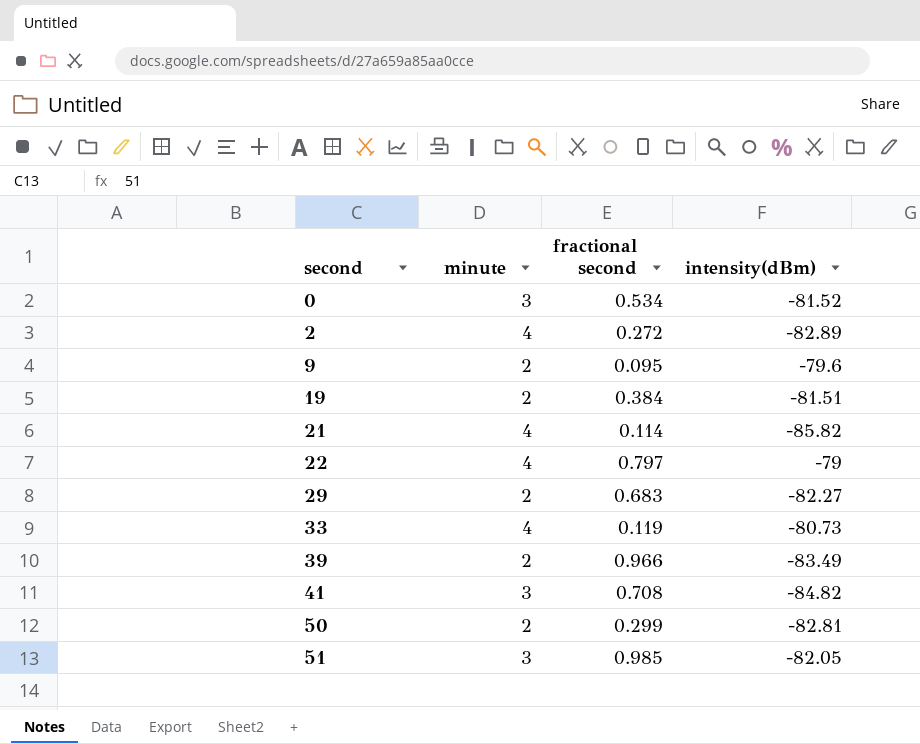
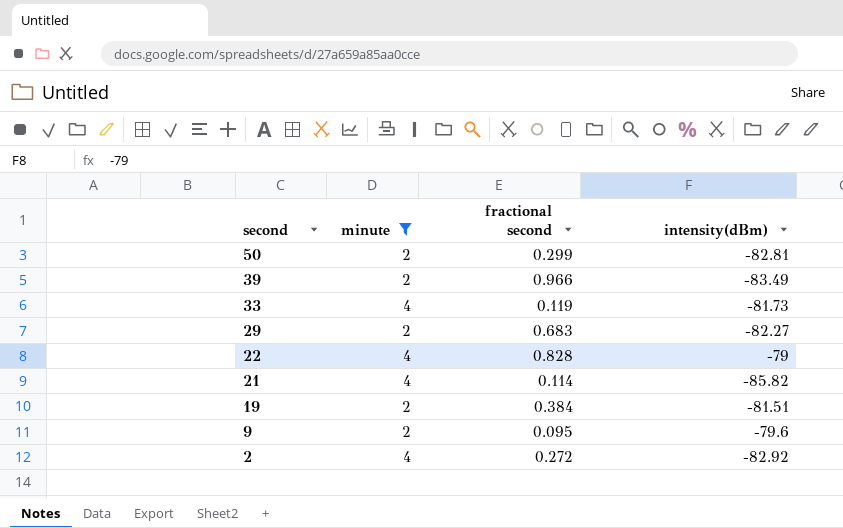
filter: none -> minute != 3
row order: second ascending -> second descending
33 | intensity(dBm): -80.73 -> -81.73
22 | fractional second: 0.797 -> 0.828
2 | intensity(dBm): -82.89 -> -82.92

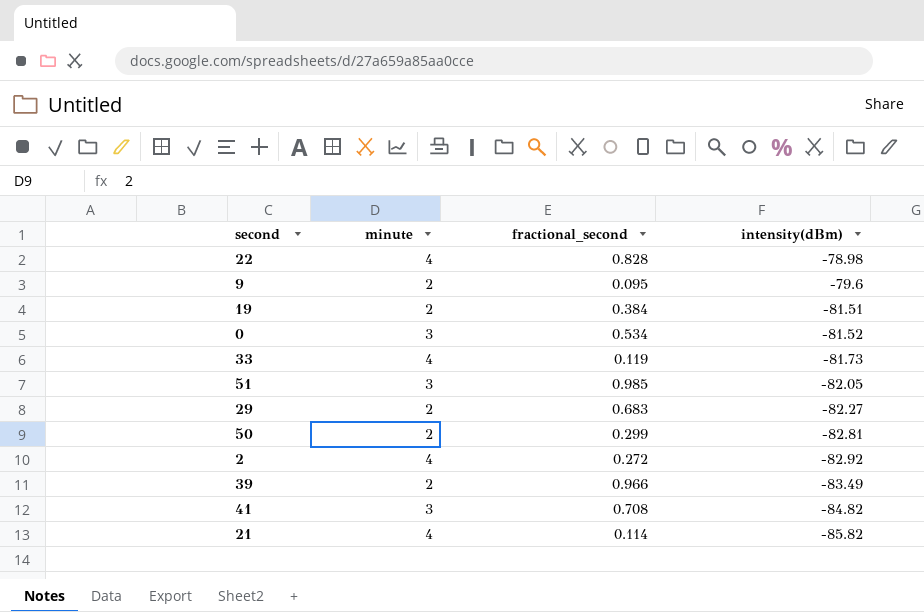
filter: minute != 3 -> none
row order: second descending -> intensity(dBm) descending
column name: fractional second -> fractional_second
22 | intensity(dBm): -79 -> -78.98

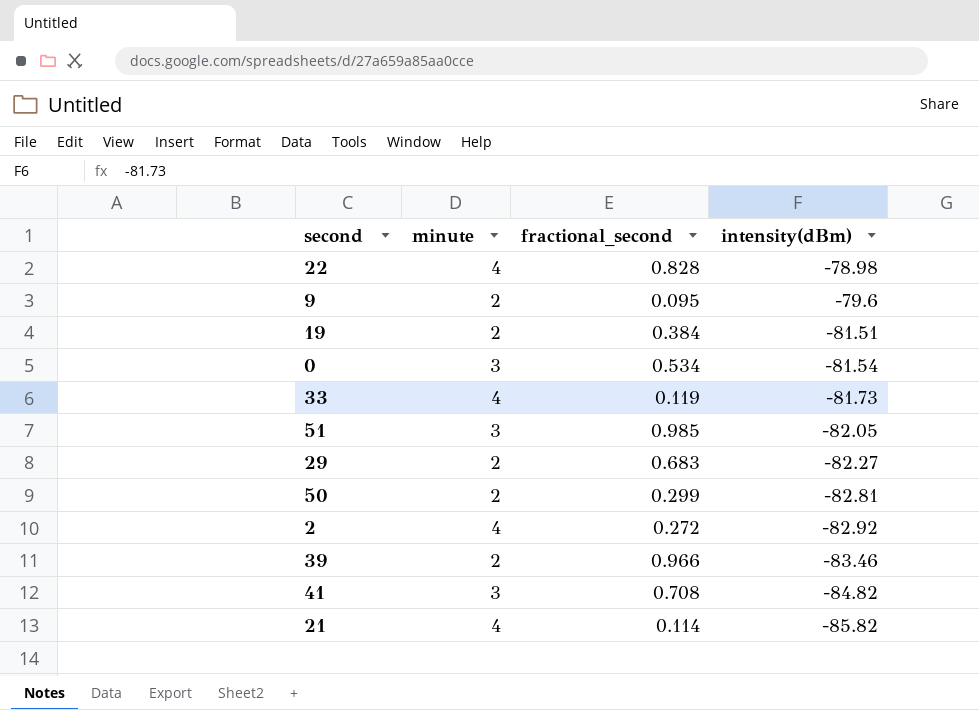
0 | intensity(dBm): -81.52 -> -81.54
39 | intensity(dBm): -83.49 -> -83.46

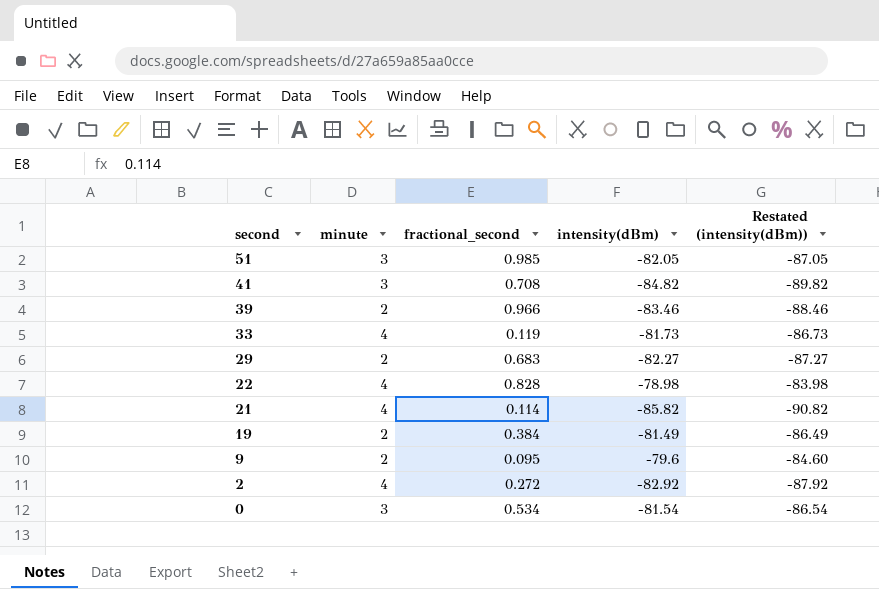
row order: intensity(dBm) descending -> second descending
column Restated (intensity(dBm)) | formula: none -> [intensity(dBm)] - 5
row 50: 2 | 0.299 | -82.81 -> none
19 | intensity(dBm): -81.51 -> -81.49

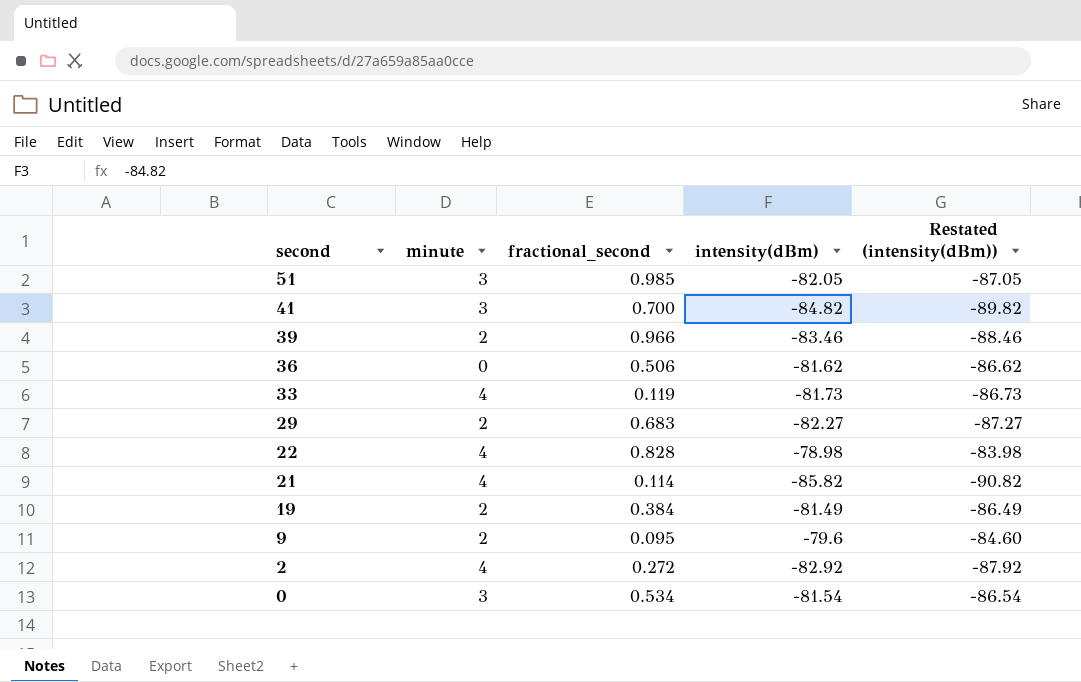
41 | fractional_second: 0.708 -> 0.700
row 36: none -> 0 | 0.506 | -81.62 | -86.62

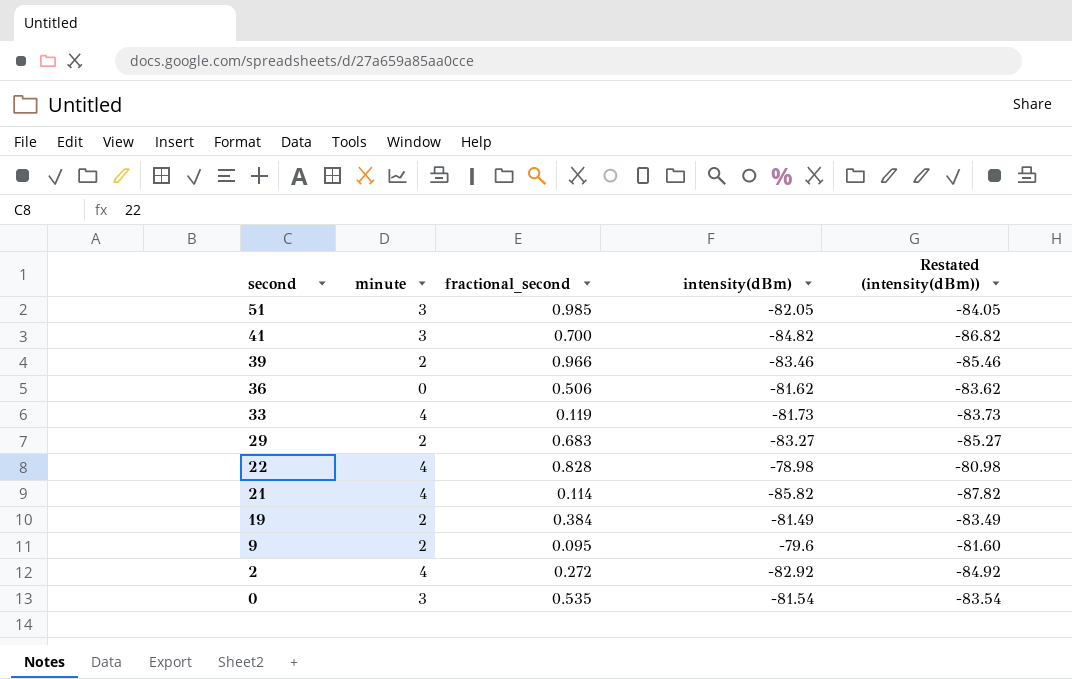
column Restated (intensity(dBm)) | formula: [intensity(dBm)] - 5 -> [intensity(dBm)] - 2
29 | intensity(dBm): -82.27 -> -83.27
0 | fractional_second: 0.534 -> 0.535

